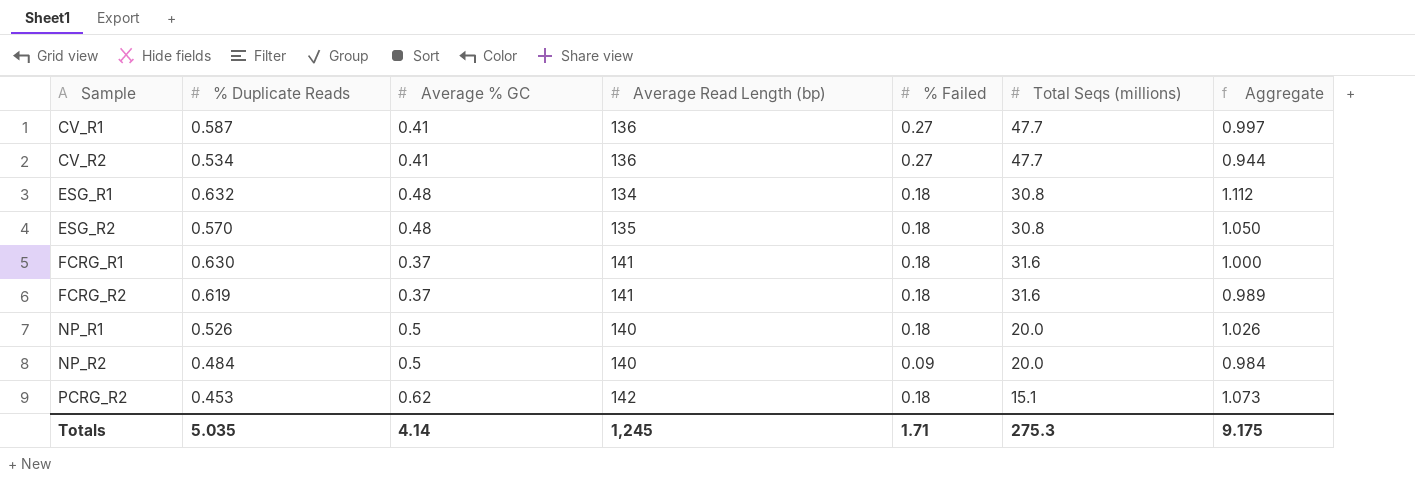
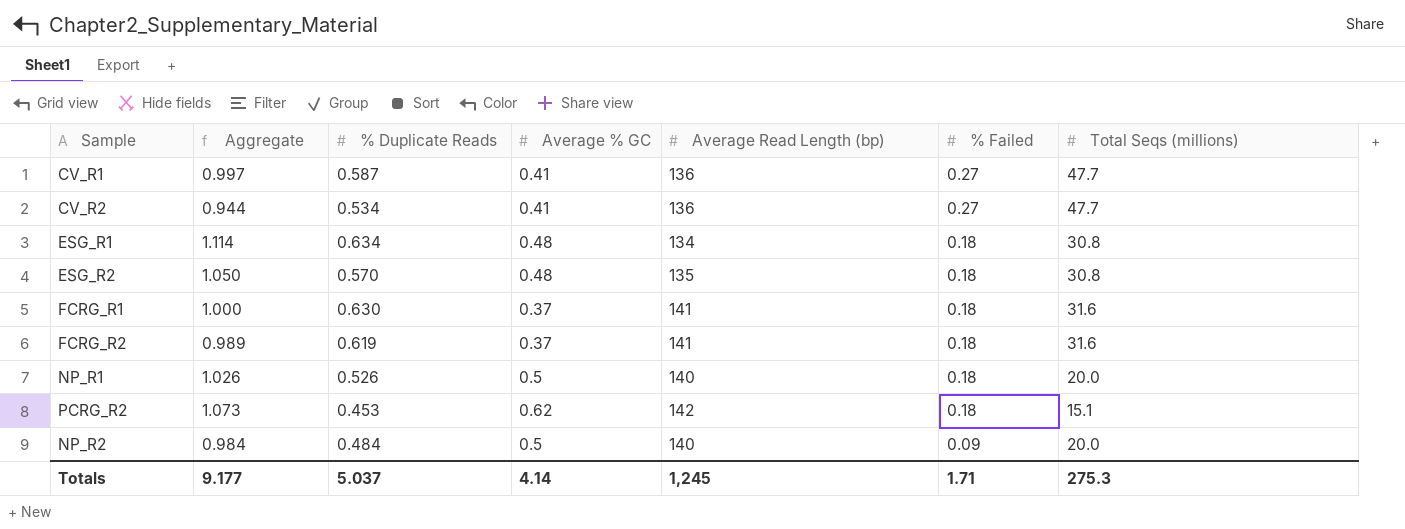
row order: Sample ascending -> % Failed descending
column Aggregate | position: 7 -> 2
ESG_R1 | Aggregate: 1.112 -> 1.114
ESG_R1 | % Duplicate Reads: 0.632 -> 0.634
Totals | Aggregate: 9.175 -> 9.177
Totals | % Duplicate Reads: 5.035 -> 5.037

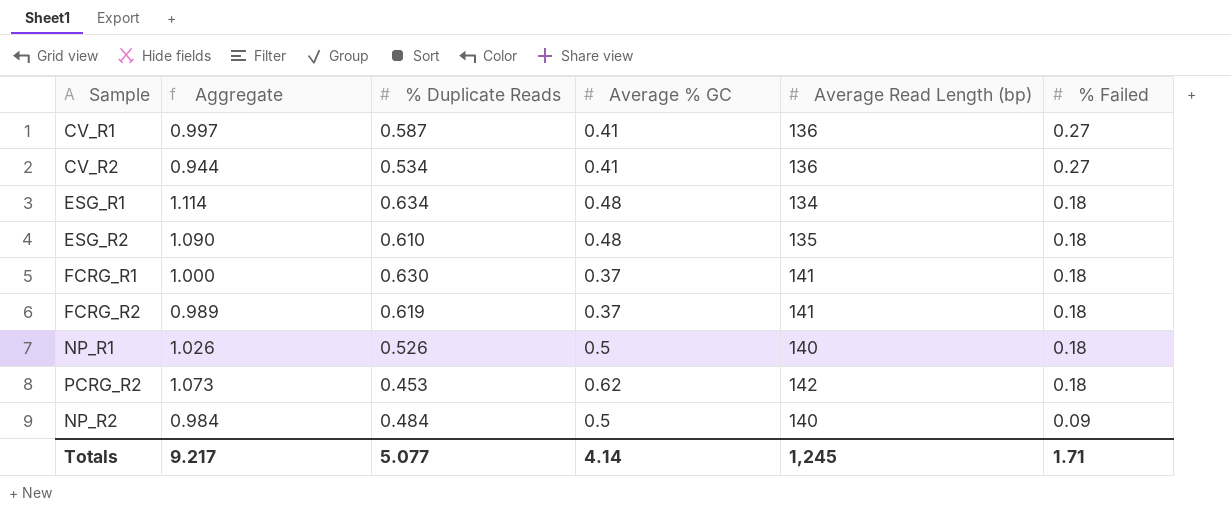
column Total Seqs (millions) | position: 7 -> none
ESG_R2 | Aggregate: 1.050 -> 1.090
ESG_R2 | % Duplicate Reads: 0.570 -> 0.610
Totals | Aggregate: 9.177 -> 9.217
Totals | % Duplicate Reads: 5.037 -> 5.077

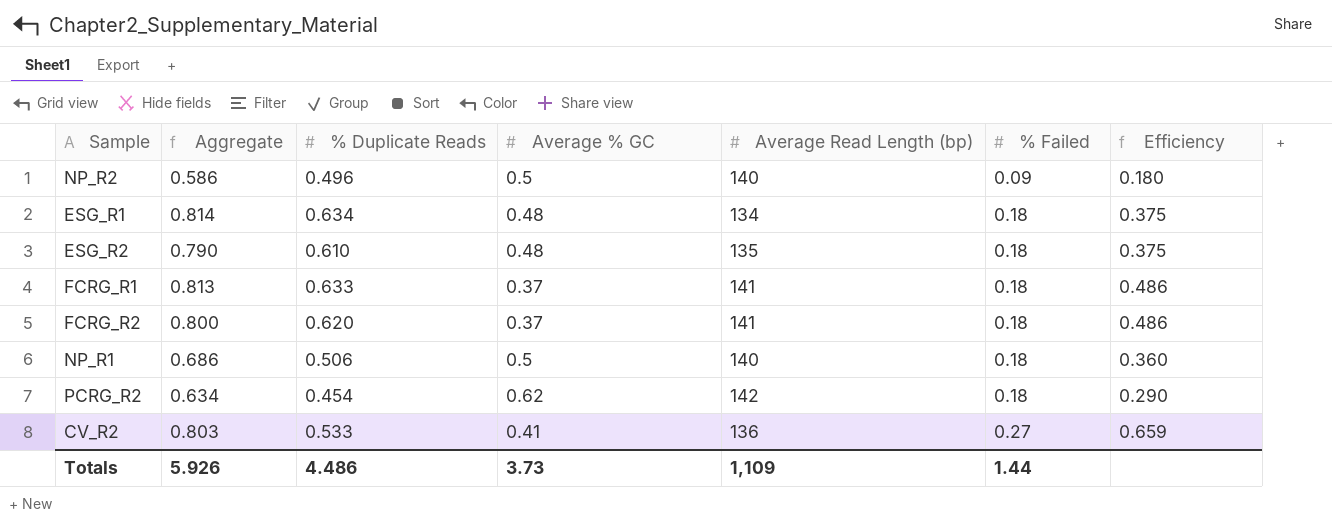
row order: % Failed descending -> % Failed ascending
column Aggregate | formula: [% Duplicate Reads] + [Average % GC] -> [% Duplicate Reads] + [% Failed]
column Efficiency | formula: none -> [% Failed] / [Average % GC]
row CV_R1: 0.997 | 0.587 | 0.41 | 136 | 0.27 -> none
NP_R2 | % Duplicate Reads: 0.484 -> 0.496
FCRG_R1 | % Duplicate Reads: 0.630 -> 0.633
FCRG_R2 | % Duplicate Reads: 0.619 -> 0.620
NP_R1 | % Duplicate Reads: 0.526 -> 0.506
PCRG_R2 | % Duplicate Reads: 0.453 -> 0.454
CV_R2 | % Duplicate Reads: 0.534 -> 0.533
Totals | Aggregate: 9.217 -> 5.926
Totals | % Duplicate Reads: 5.077 -> 4.486
Totals | Average % GC: 4.14 -> 3.73
Totals | Average Read Length (bp): 1,245 -> 1,109
Totals | % Failed: 1.71 -> 1.44

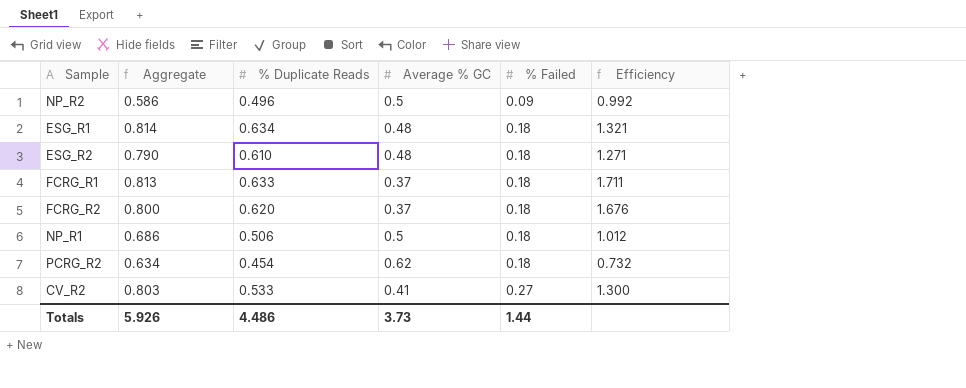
column Average Read Length (bp) | position: 5 -> none
column Efficiency | formula: [% Failed] / [Average % GC] -> [% Duplicate Reads] / [Average % GC]

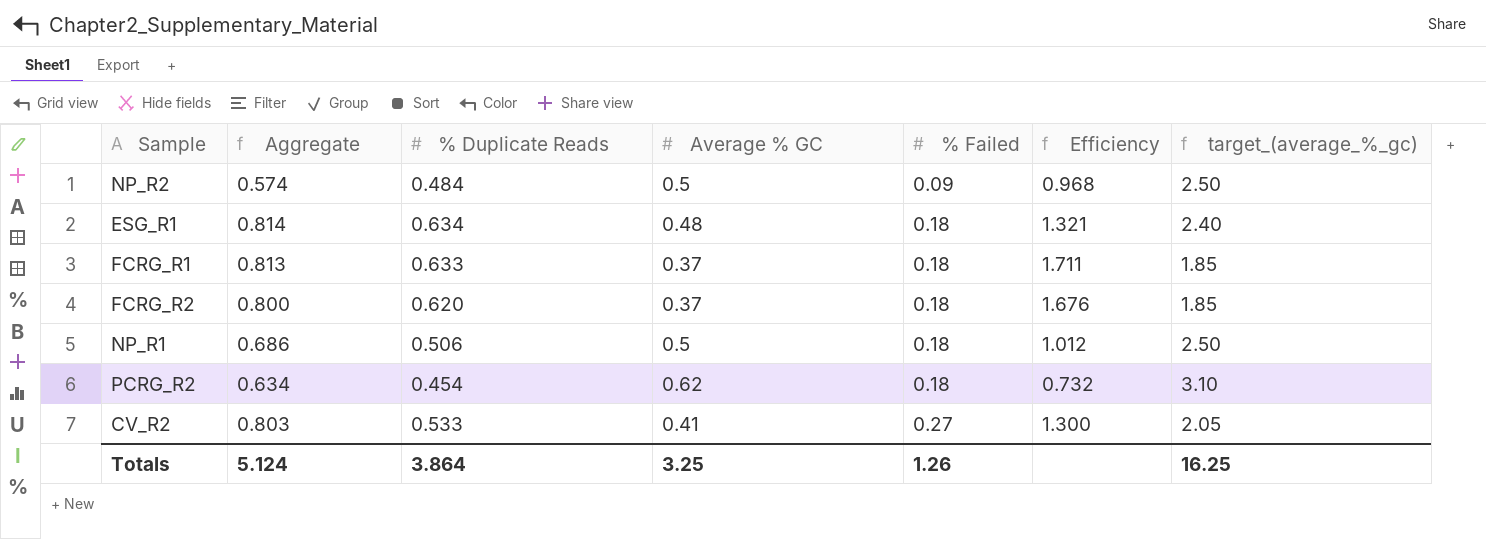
column target_(average_%_gc) | formula: none -> [Average % GC] * 5
row ESG_R2: 0.790 | 0.610 | 0.48 | 0.18 | 1.271 -> none
NP_R2 | Aggregate: 0.586 -> 0.574
NP_R2 | % Duplicate Reads: 0.496 -> 0.484
NP_R2 | Efficiency: 0.992 -> 0.968
Totals | Aggregate: 5.926 -> 5.124
Totals | % Duplicate Reads: 4.486 -> 3.864
Totals | Average % GC: 3.73 -> 3.25
Totals | % Failed: 1.44 -> 1.26

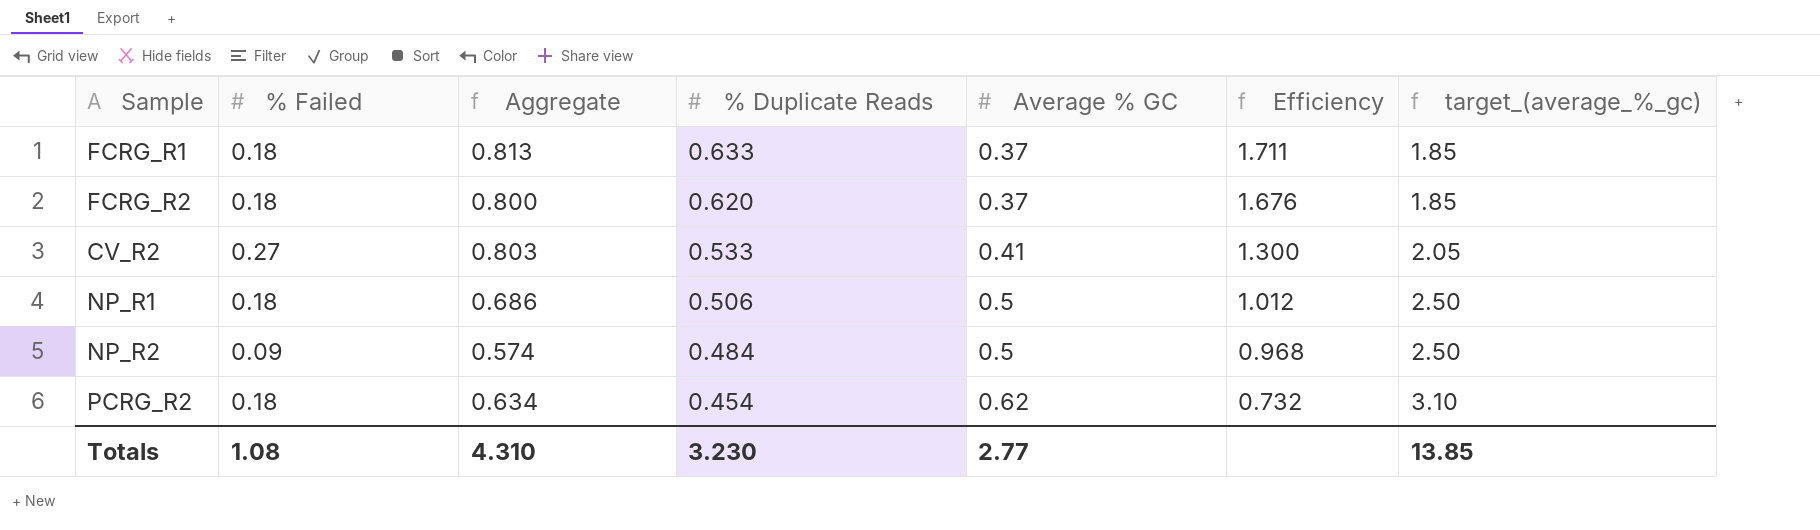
row order: % Failed ascending -> % Duplicate Reads descending
column % Failed | position: 5 -> 2
row ESG_R1: 0.814 | 0.634 | 0.48 | 0.18 | 1.321 | 2.40 -> none
Totals | % Failed: 1.26 -> 1.08
Totals | Aggregate: 5.124 -> 4.310
Totals | % Duplicate Reads: 3.864 -> 3.230
Totals | Average % GC: 3.25 -> 2.77
Totals | target_(average_%_gc): 16.25 -> 13.85

